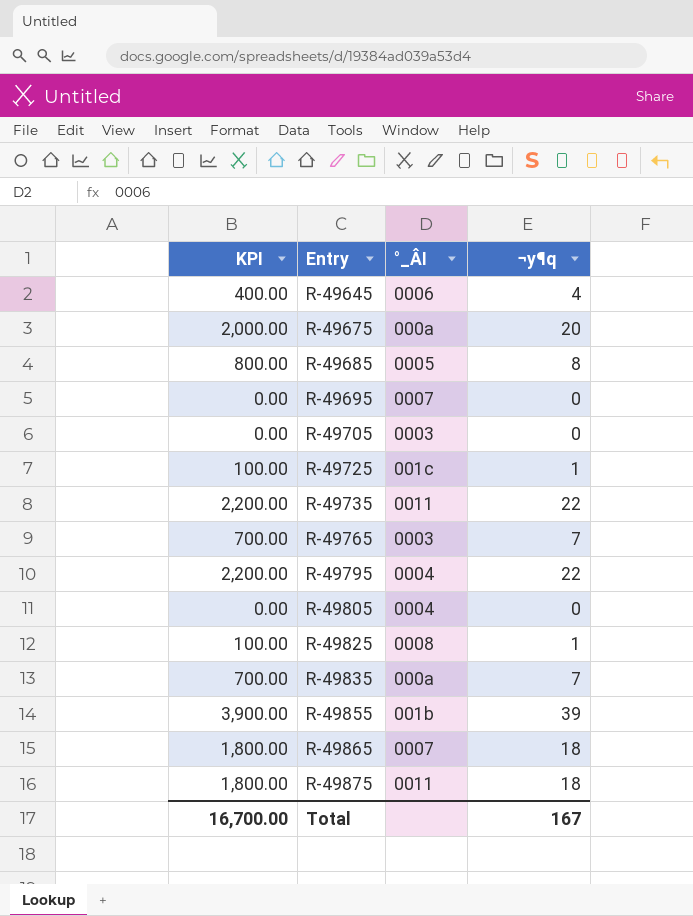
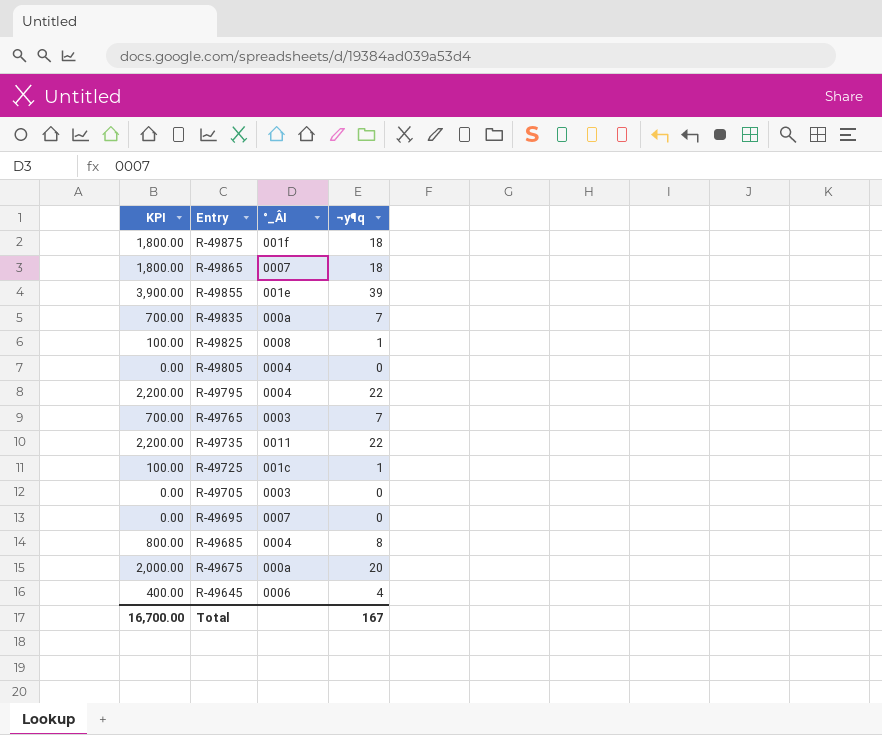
row order: Entry ascending -> Entry descending
R-49875 | °_ÂI: 0011 -> 001f
R-49855 | °_ÂI: 001b -> 001e
R-49685 | °_ÂI: 0005 -> 0004

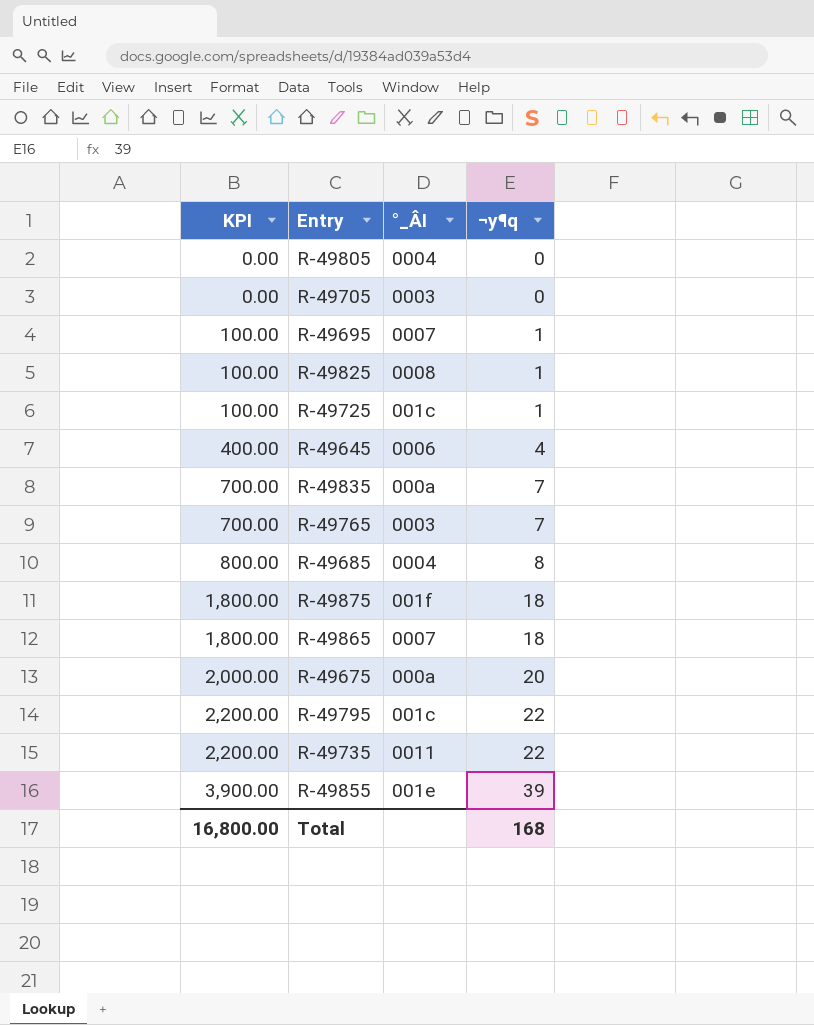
row order: Entry descending -> KPI ascending
R-49695 | KPI: 0.00 -> 100.00
R-49695 | ¬y¶q: 0 -> 1
R-49795 | °_ÂI: 0004 -> 001c
Total | KPI: 16,700.00 -> 16,800.00
Total | ¬y¶q: 167 -> 168

